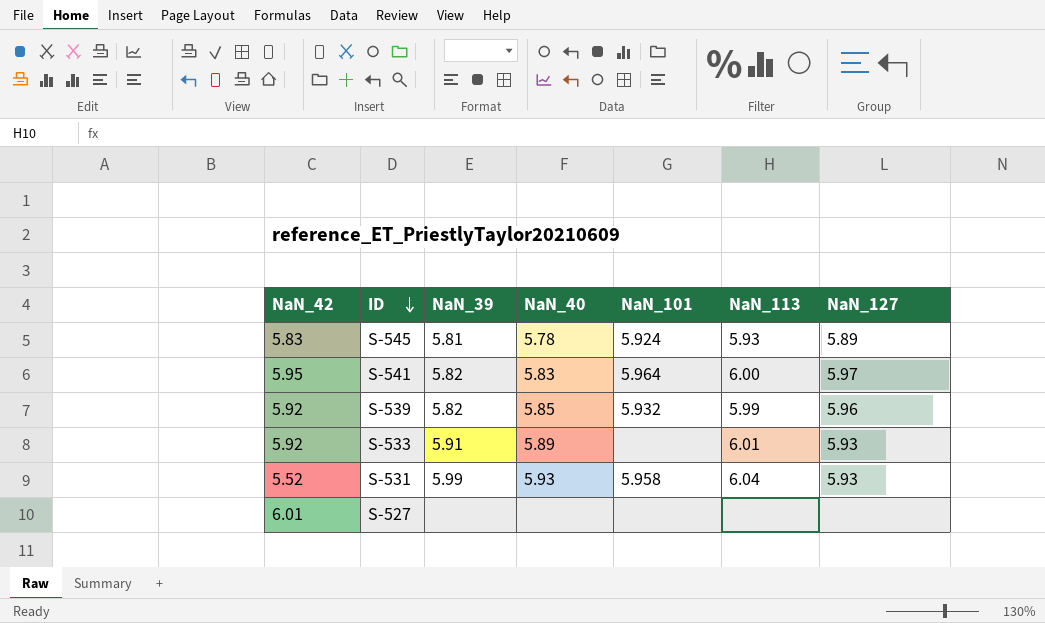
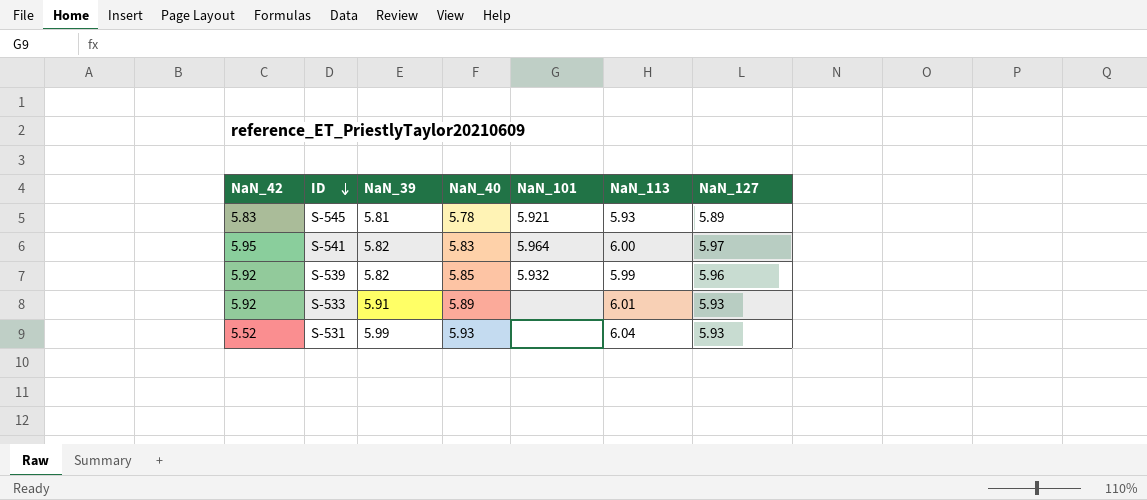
row S-527: 6.01 | none | none | none | none | none -> none
S-545 | NaN_101: 5.924 -> 5.921
S-531 | NaN_101: 5.958 -> none

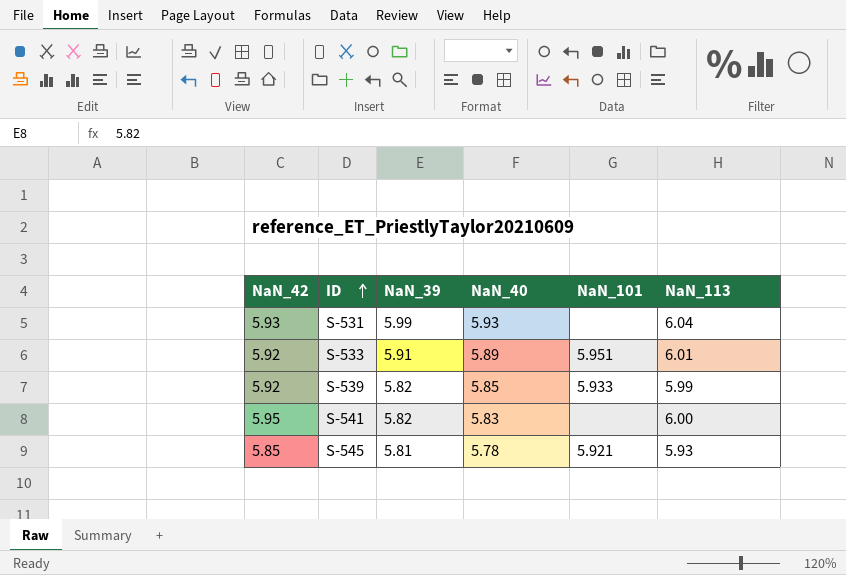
row order: ID descending -> ID ascending
column NaN_127 | position: 7 -> none
S-531 | NaN_42: 5.52 -> 5.93
S-533 | NaN_101: none -> 5.951
S-539 | NaN_101: 5.932 -> 5.933
S-541 | NaN_101: 5.964 -> none
S-545 | NaN_42: 5.83 -> 5.85

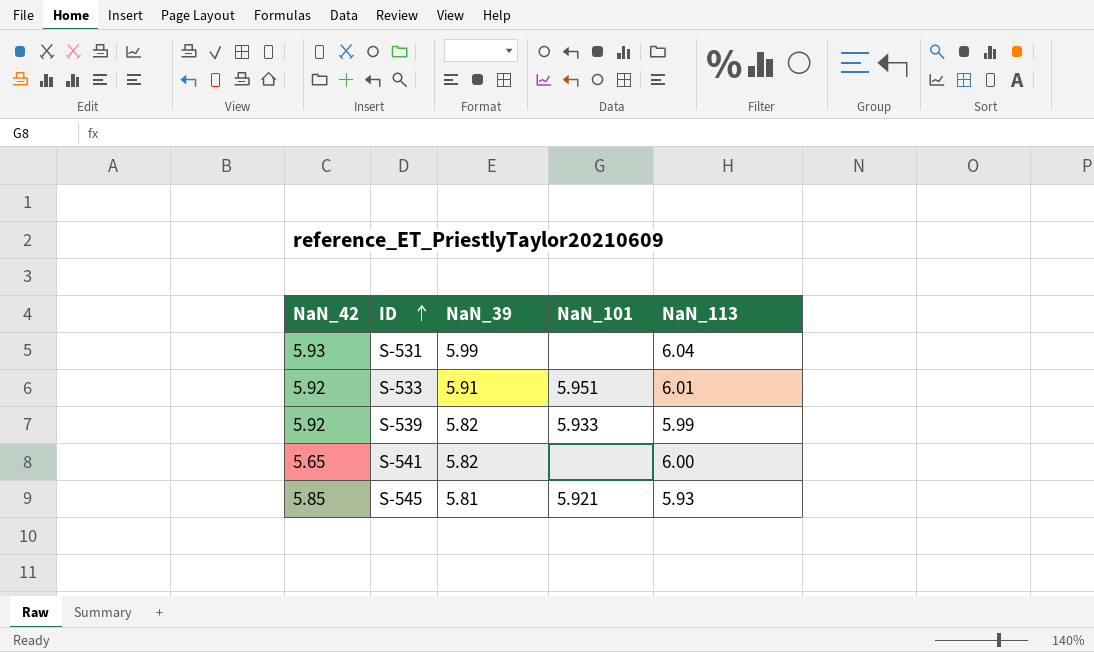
column NaN_40 | position: 4 -> none
S-541 | NaN_42: 5.95 -> 5.65

